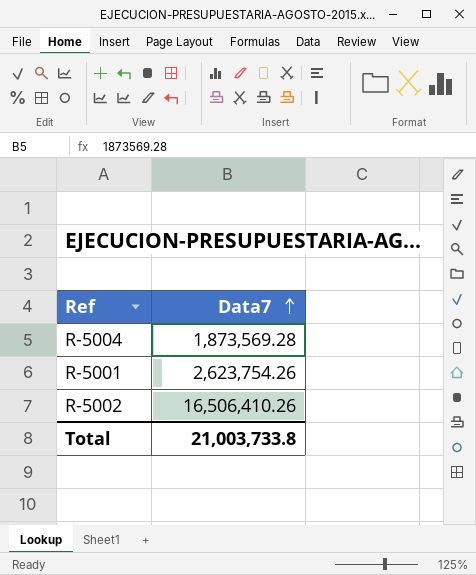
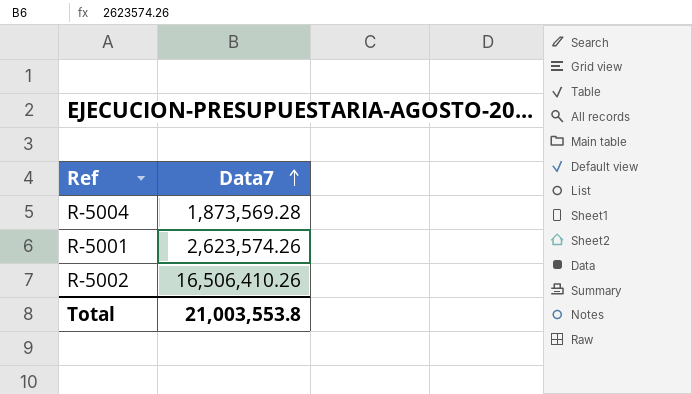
R-5001 | Data7: 2,623,754.26 -> 2,623,574.26
Total | Data7: 21,003,733.8 -> 21,003,553.8

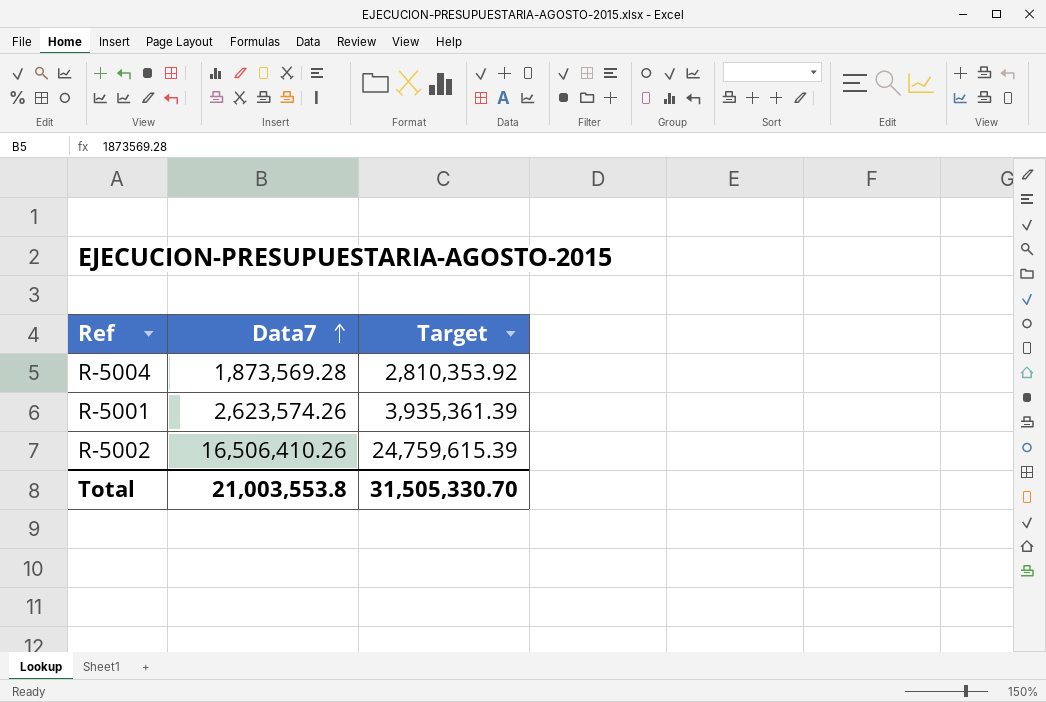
column Target | formula: none -> [Data7] * 1.5

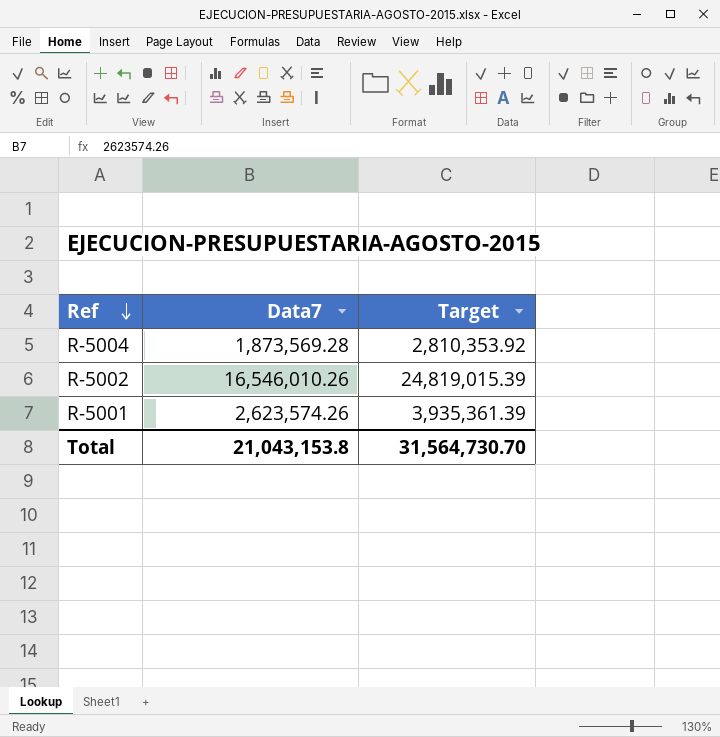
row order: Data7 ascending -> Ref descending
R-5002 | Data7: 16,506,410.26 -> 16,546,010.26
R-5002 | Target: 24,759,615.39 -> 24,819,015.39
Total | Data7: 21,003,553.8 -> 21,043,153.8
Total | Target: 31,505,330.70 -> 31,564,730.70

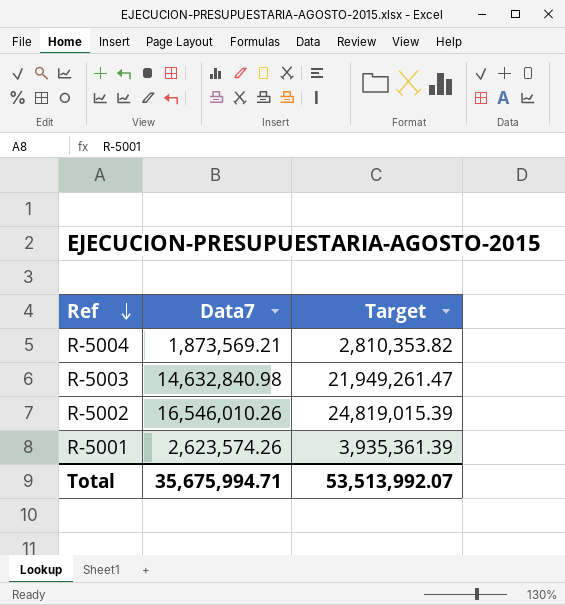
R-5004 | Data7: 1,873,569.28 -> 1,873,569.21
R-5004 | Target: 2,810,353.92 -> 2,810,353.82
row R-5003: none -> 14,632,840.98 | 21,949,261.47
Total | Data7: 21,043,153.8 -> 35,675,994.71
Total | Target: 31,564,730.70 -> 53,513,992.07

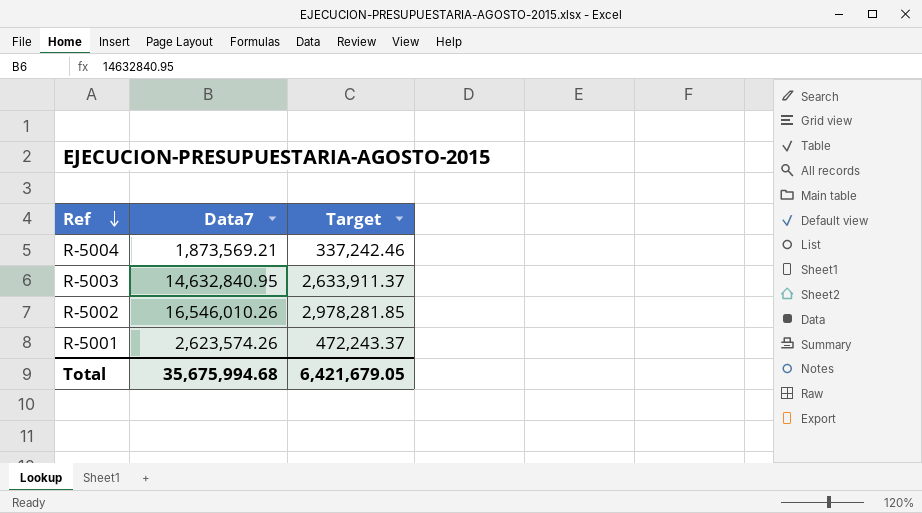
column Target | formula: [Data7] * 1.5 -> [Data7] * 0.18
R-5003 | Data7: 14,632,840.98 -> 14,632,840.95
Total | Data7: 35,675,994.71 -> 35,675,994.68
Total | Target: 53,513,992.07 -> 6,421,679.05

